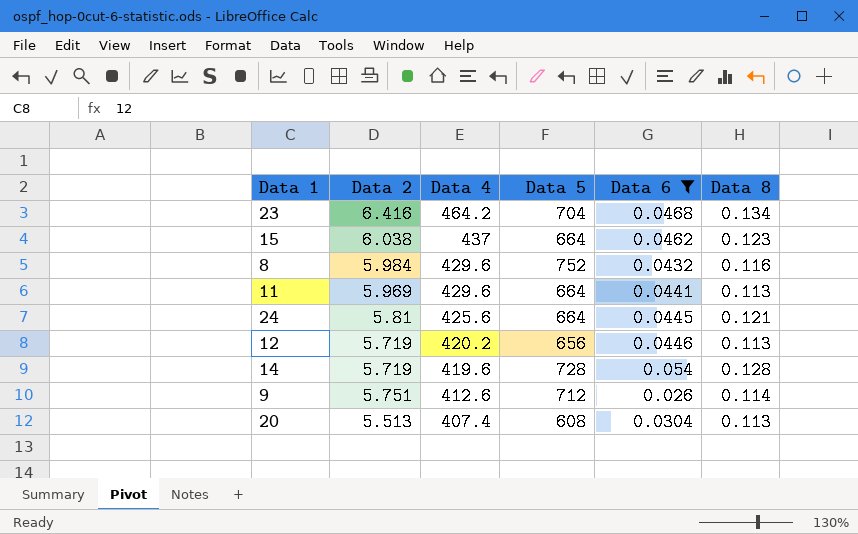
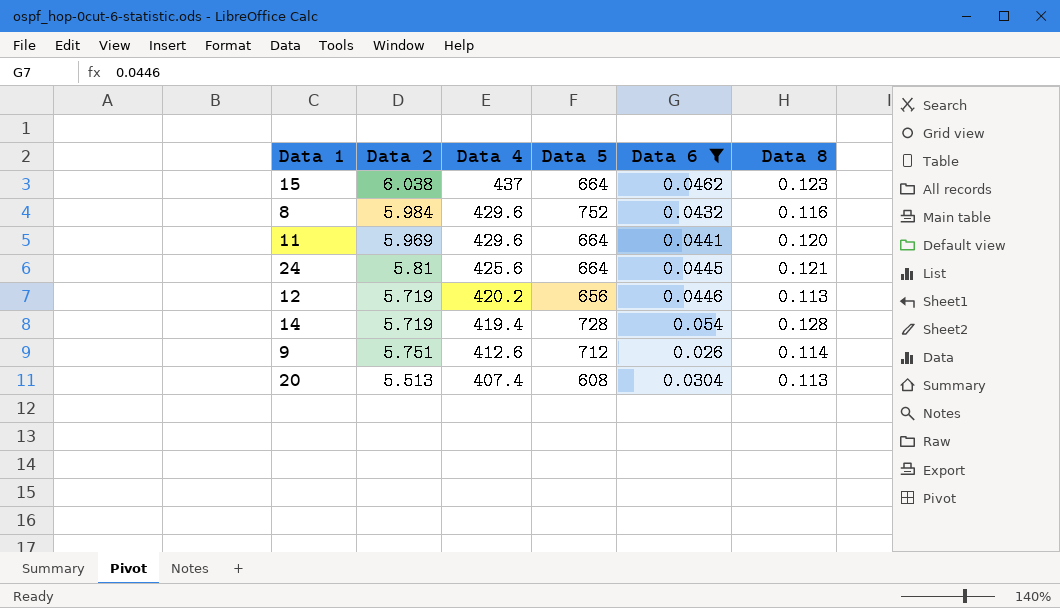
row 23: 6.416 | 464.2 | 704 | 0.0468 | 0.134 -> none
11 | Data 8: 0.113 -> 0.120
14 | Data 4: 419.6 -> 419.4

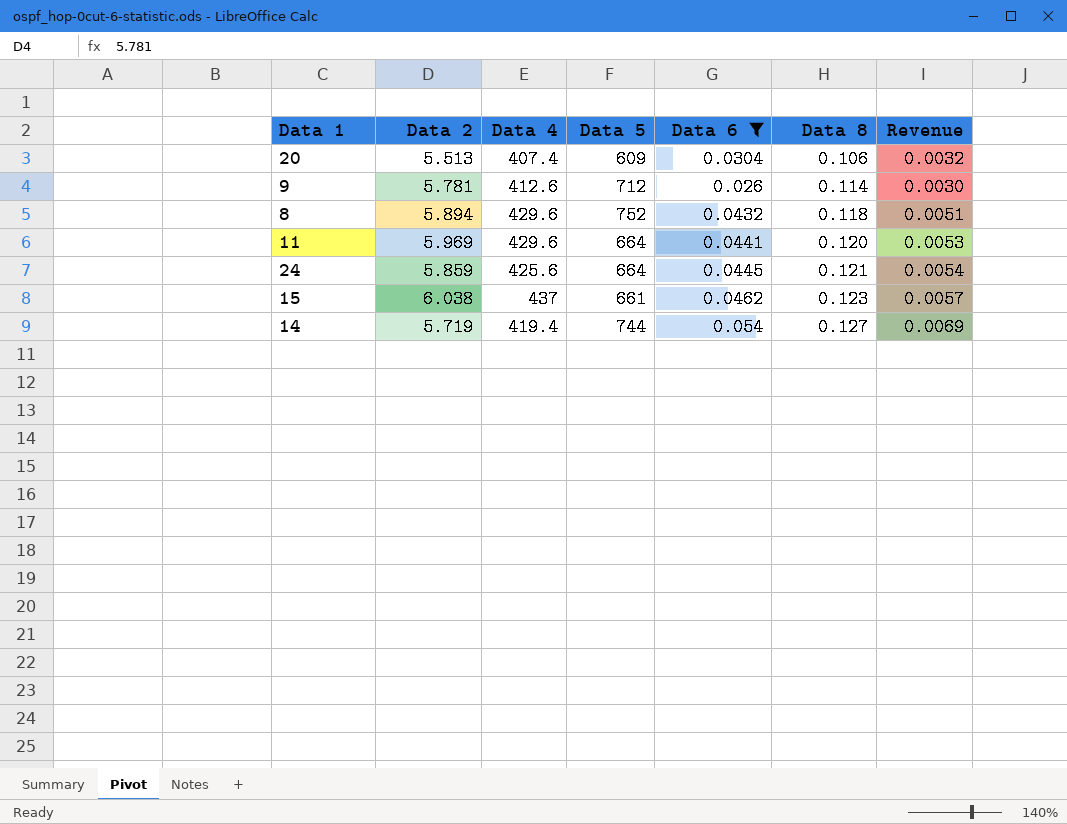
row order: Data 4 descending -> Data 8 ascending
column Revenue | formula: none -> [Data 6] * [Data 8]
row 12: 5.719 | 420.2 | 656 | 0.0446 | 0.113 -> none
20 | Data 5: 608 -> 609
20 | Data 8: 0.113 -> 0.106
9 | Data 2: 5.751 -> 5.781
8 | Data 2: 5.984 -> 5.894
8 | Data 8: 0.116 -> 0.118
24 | Data 2: 5.81 -> 5.859
15 | Data 5: 664 -> 661
14 | Data 5: 728 -> 744
14 | Data 8: 0.128 -> 0.127

